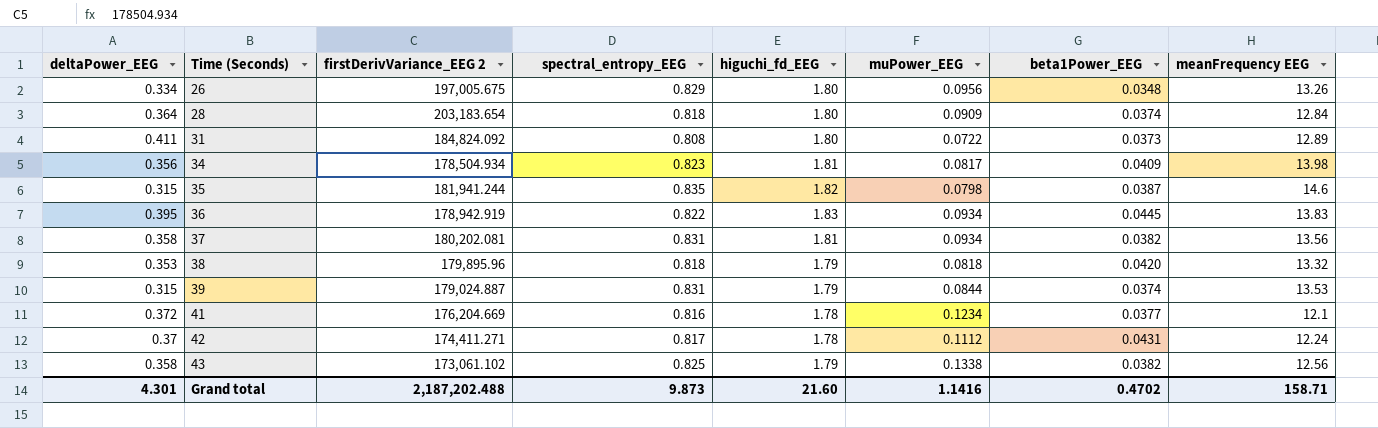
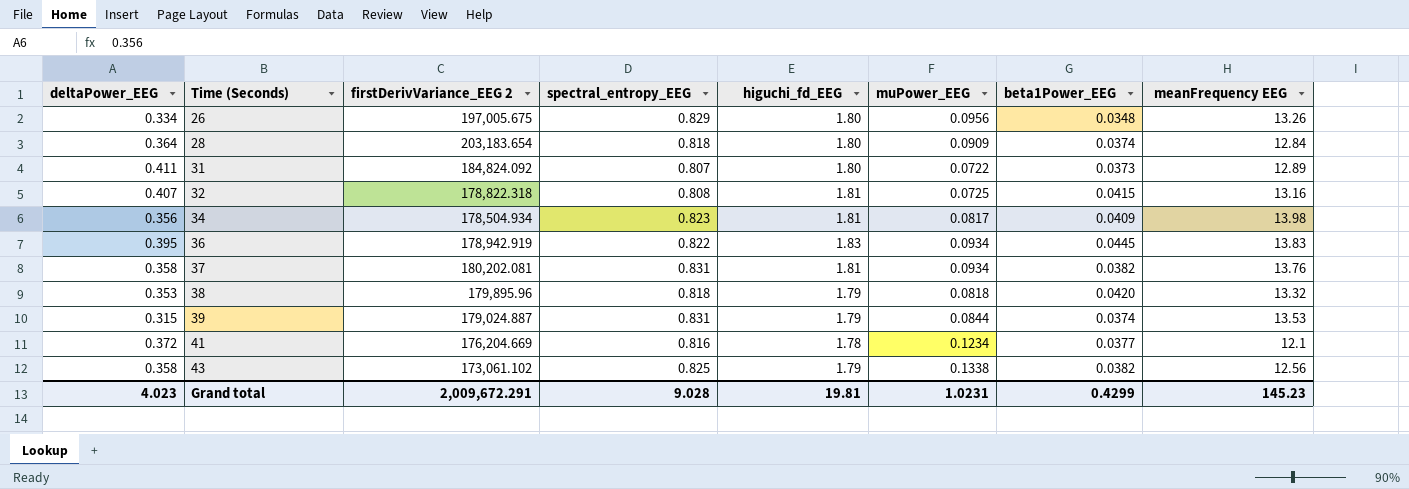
row 35: 0.315 | 181,941.244 | 0.835 | 1.82 | 0.0798 | 0.0387 | 14.6 -> none
row 42: 0.37 | 174,411.271 | 0.817 | 1.78 | 0.1112 | 0.0431 | 12.24 -> none
31 | spectral_entropy_EEG: 0.808 -> 0.807
row 32: none -> 0.407 | 178,822.318 | 0.808 | 1.81 | 0.0725 | 0.0415 | 13.16
37 | meanFrequency EEG: 13.56 -> 13.76
Grand total | deltaPower_EEG: 4.301 -> 4.023
Grand total | firstDerivVariance_EEG 2: 2,187,202.488 -> 2,009,672.291
Grand total | spectral_entropy_EEG: 9.873 -> 9.028
Grand total | higuchi_fd_EEG: 21.60 -> 19.81
Grand total | muPower_EEG: 1.1416 -> 1.0231
Grand total | beta1Power_EEG: 0.4702 -> 0.4299
Grand total | meanFrequency EEG: 158.71 -> 145.23

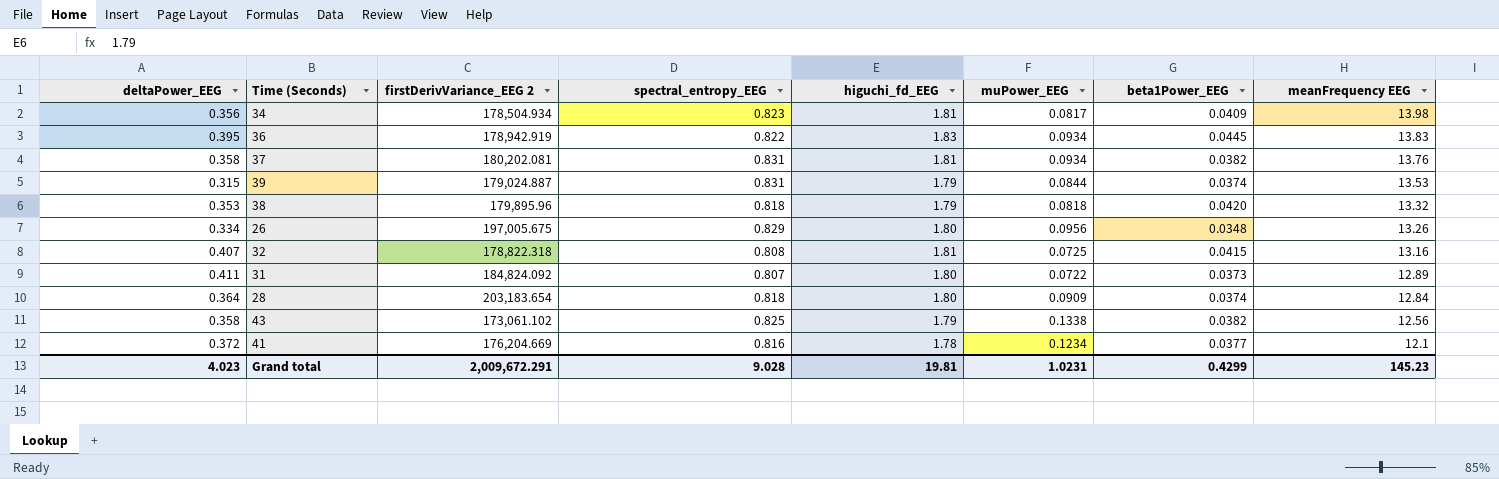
row order: Time (Seconds) ascending -> meanFrequency EEG descending

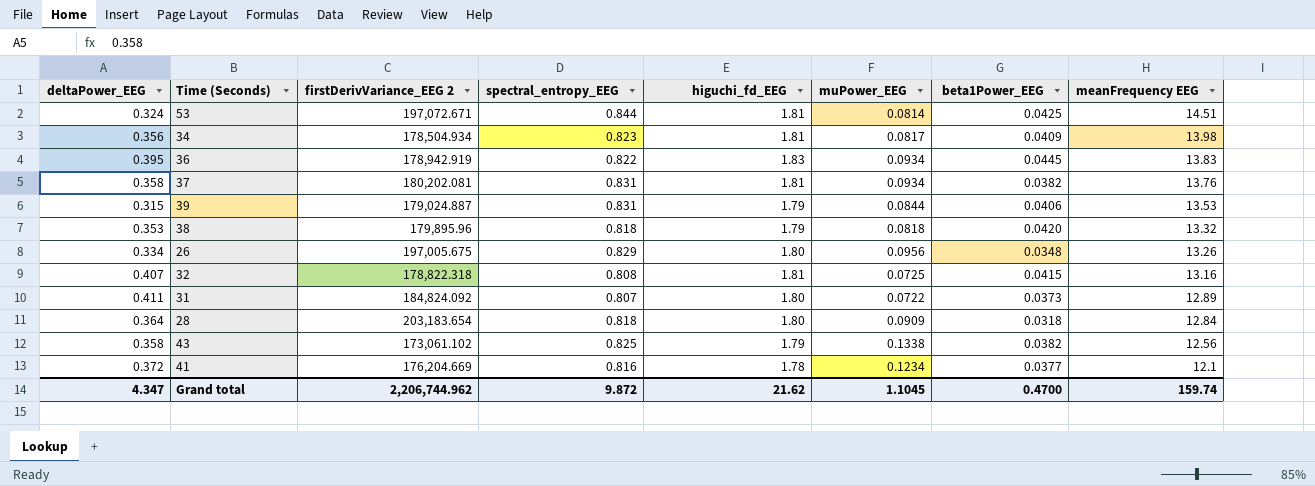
row 53: none -> 0.324 | 197,072.671 | 0.844 | 1.81 | 0.0814 | 0.0425 | 14.51
39 | beta1Power_EEG: 0.0374 -> 0.0406
28 | beta1Power_EEG: 0.0374 -> 0.0318
Grand total | deltaPower_EEG: 4.023 -> 4.347
Grand total | firstDerivVariance_EEG 2: 2,009,672.291 -> 2,206,744.962
Grand total | spectral_entropy_EEG: 9.028 -> 9.872
Grand total | higuchi_fd_EEG: 19.81 -> 21.62
Grand total | muPower_EEG: 1.0231 -> 1.1045
Grand total | beta1Power_EEG: 0.4299 -> 0.4700
Grand total | meanFrequency EEG: 145.23 -> 159.74

